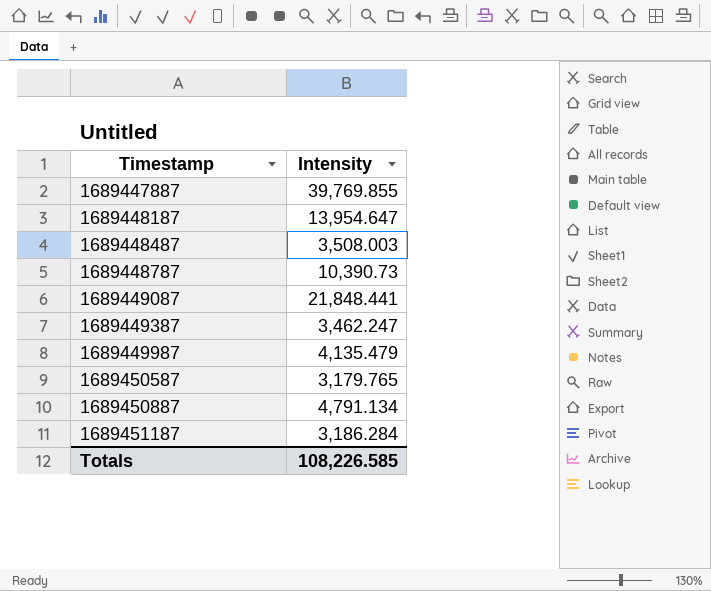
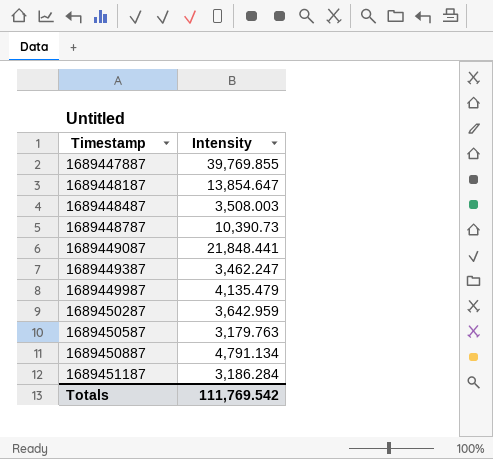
1689448187 | Intensity: 13,954.647 -> 13,854.647
row 1689450287: none -> 3,642.959
1689450587 | Intensity: 3,179.765 -> 3,179.763
Totals | Intensity: 108,226.585 -> 111,769.542

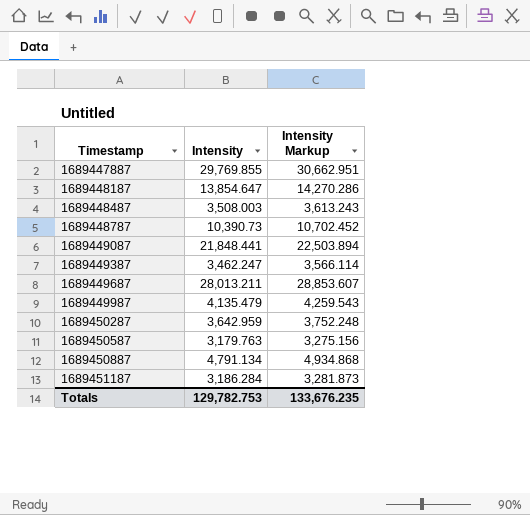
column Intensity Markup | formula: none -> [Intensity] * 1.03
1689447887 | Intensity: 39,769.855 -> 29,769.855
row 1689449687: none -> 28,013.211 | 28,853.607
Totals | Intensity: 111,769.542 -> 129,782.753

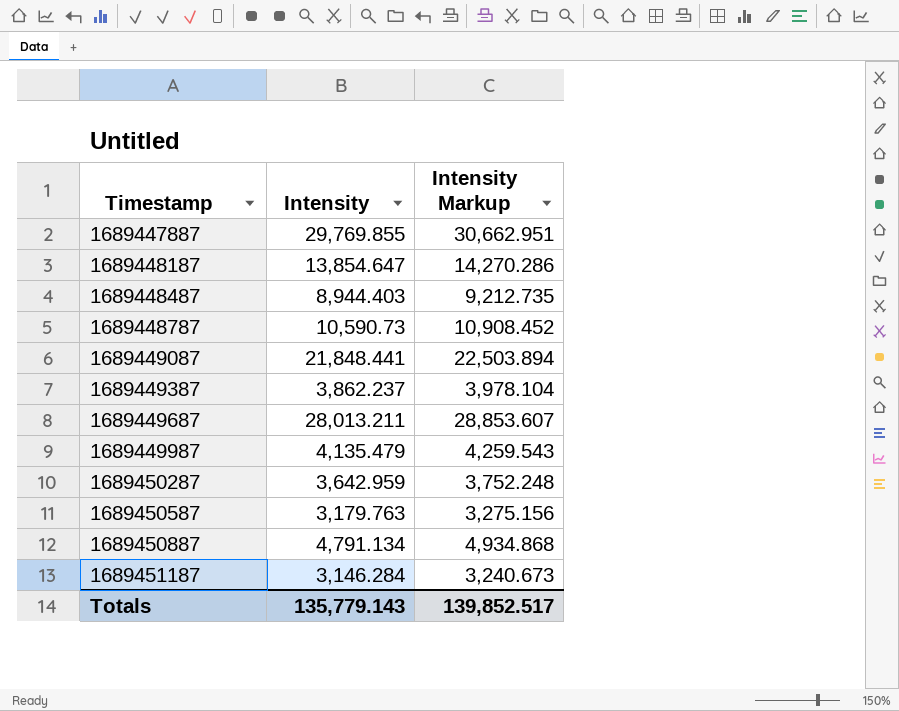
1689448487 | Intensity: 3,508.003 -> 8,944.403
1689448487 | Intensity Markup: 3,613.243 -> 9,212.735
1689448787 | Intensity: 10,390.73 -> 10,590.73
1689448787 | Intensity Markup: 10,702.452 -> 10,908.452
1689449387 | Intensity: 3,462.247 -> 3,862.237
1689449387 | Intensity Markup: 3,566.114 -> 3,978.104
1689451187 | Intensity: 3,186.284 -> 3,146.284
1689451187 | Intensity Markup: 3,281.873 -> 3,240.673
Totals | Intensity: 129,782.753 -> 135,779.143
Totals | Intensity Markup: 133,676.235 -> 139,852.517

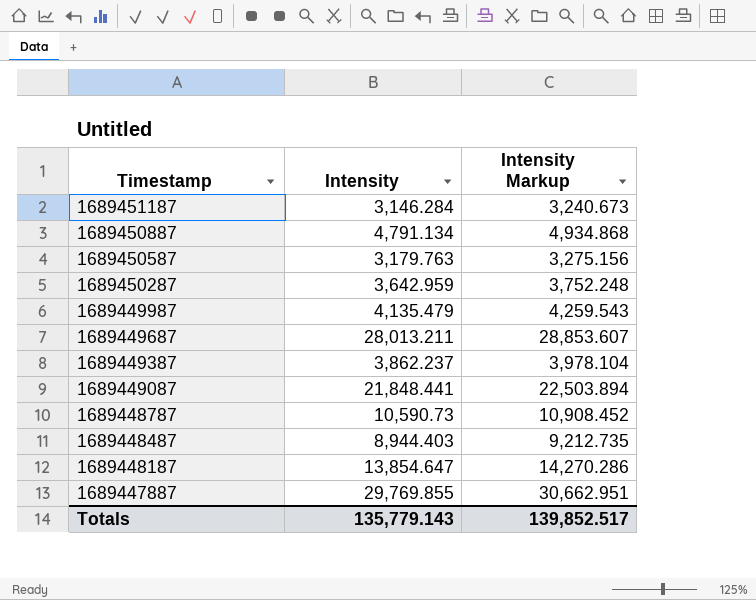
row order: Timestamp ascending -> Timestamp descending

